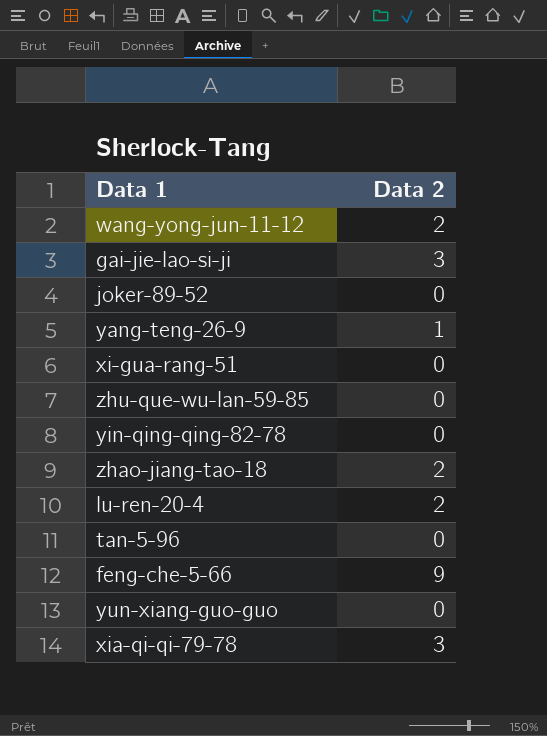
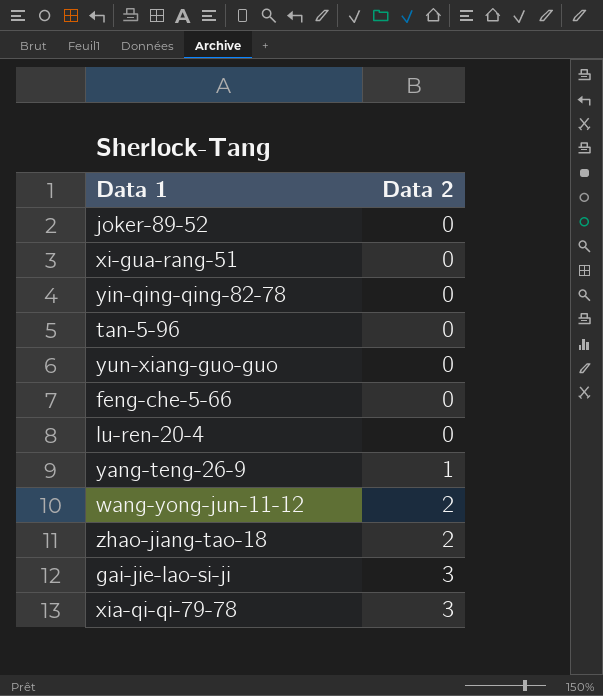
row order: none -> Data 2 ascending
row zhu-que-wu-lan-59-85: 0 -> none
feng-che-5-66 | Data 2: 9 -> 0
lu-ren-20-4 | Data 2: 2 -> 0

